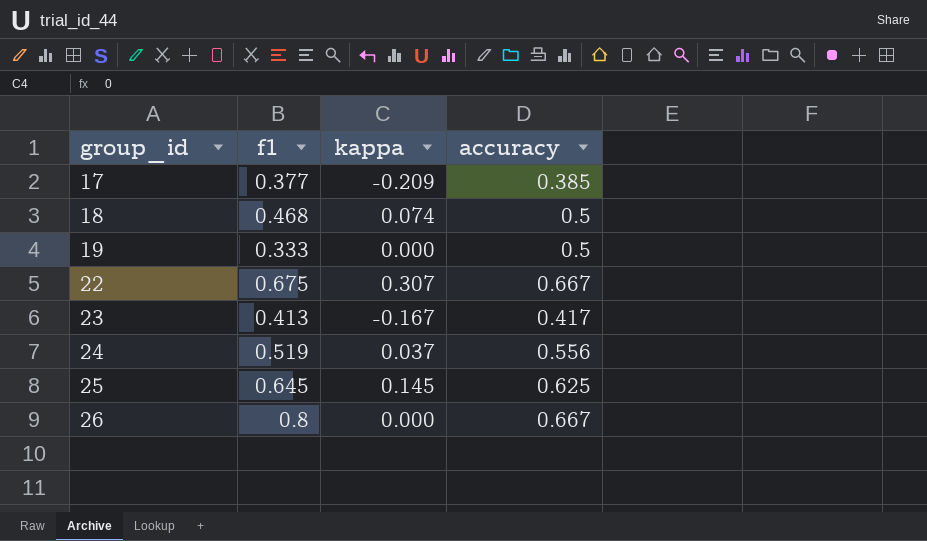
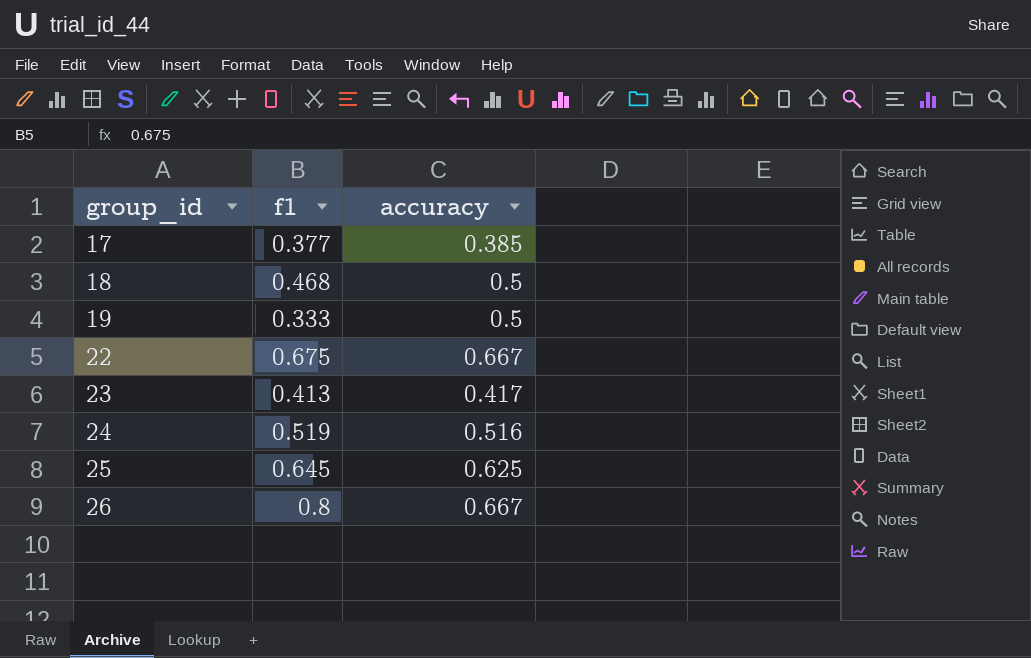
column kappa | position: 3 -> none
24 | accuracy: 0.556 -> 0.516

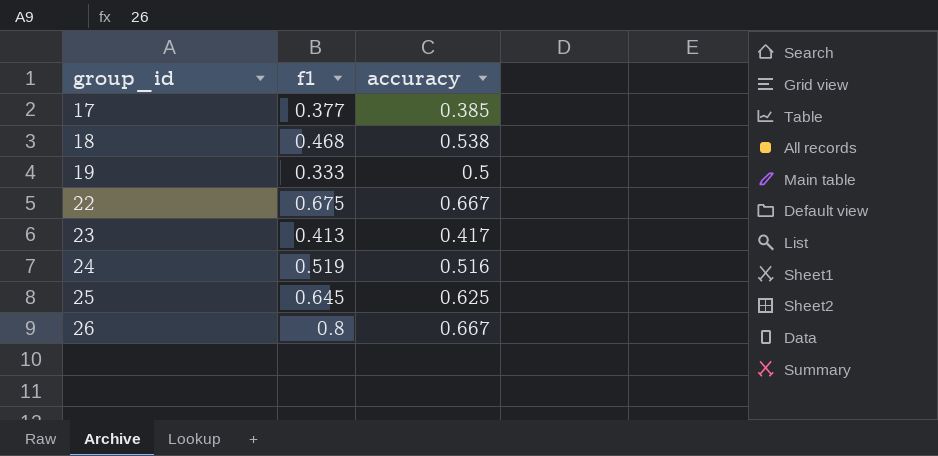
18 | accuracy: 0.5 -> 0.538

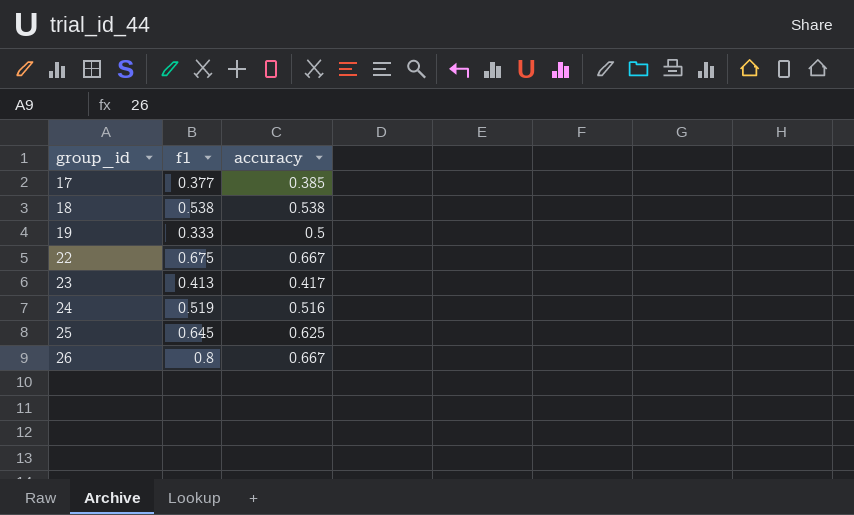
18 | f1: 0.468 -> 0.538

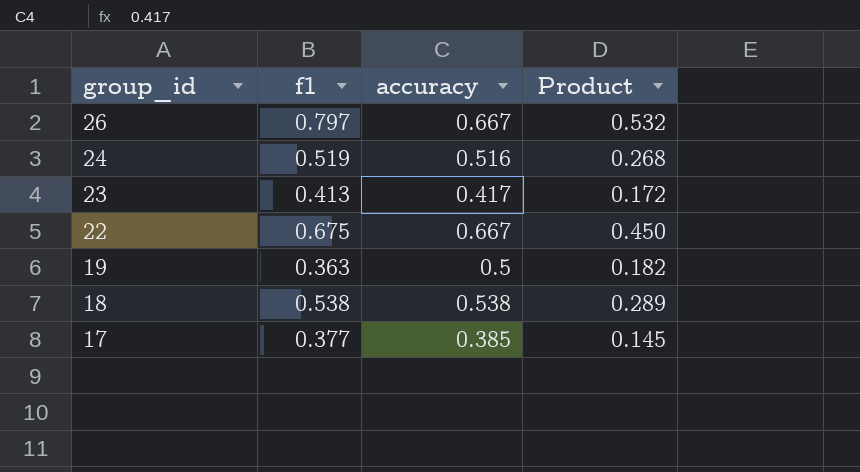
row order: group_id ascending -> group_id descending
column Product | formula: none -> [f1] * [accuracy]
row 25: 0.645 | 0.625 -> none
26 | f1: 0.8 -> 0.797
19 | f1: 0.333 -> 0.363

